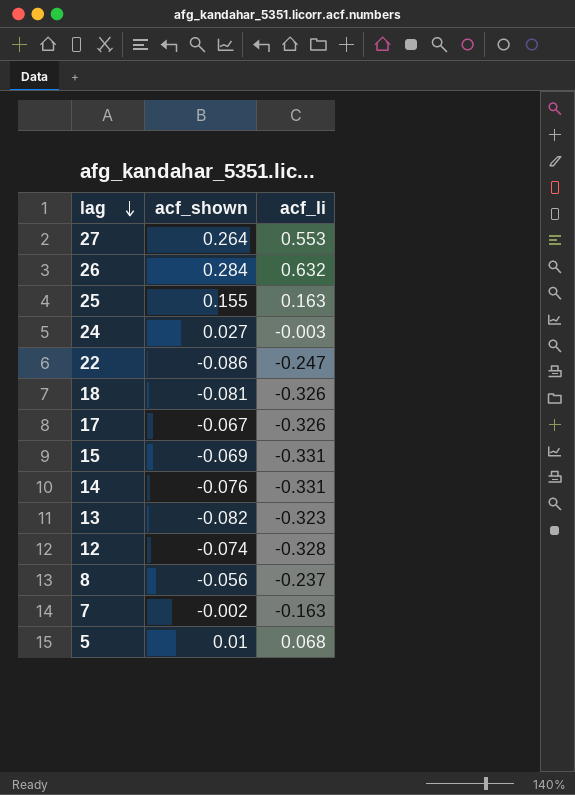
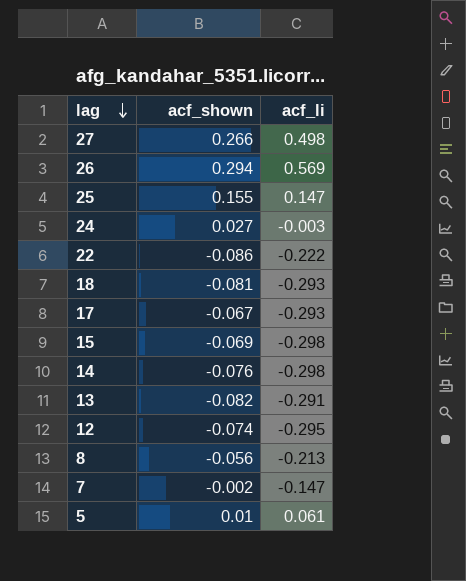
27 | acf_shown: 0.264 -> 0.266
27 | acf_li: 0.553 -> 0.498
26 | acf_shown: 0.284 -> 0.294
26 | acf_li: 0.632 -> 0.569
25 | acf_li: 0.163 -> 0.147
22 | acf_li: -0.247 -> -0.222
18 | acf_li: -0.326 -> -0.293
17 | acf_li: -0.326 -> -0.293
15 | acf_li: -0.331 -> -0.298
14 | acf_li: -0.331 -> -0.298
13 | acf_li: -0.323 -> -0.291
12 | acf_li: -0.328 -> -0.295
8 | acf_li: -0.237 -> -0.213
7 | acf_li: -0.163 -> -0.147
5 | acf_li: 0.068 -> 0.061

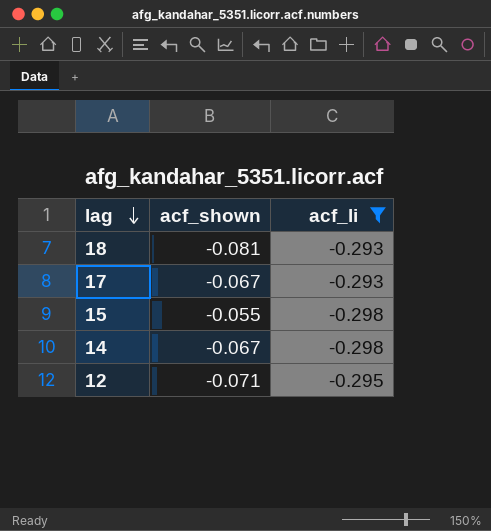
filter: none -> acf_li <= -0.293
15 | acf_shown: -0.069 -> -0.055
14 | acf_shown: -0.076 -> -0.067
12 | acf_shown: -0.074 -> -0.071

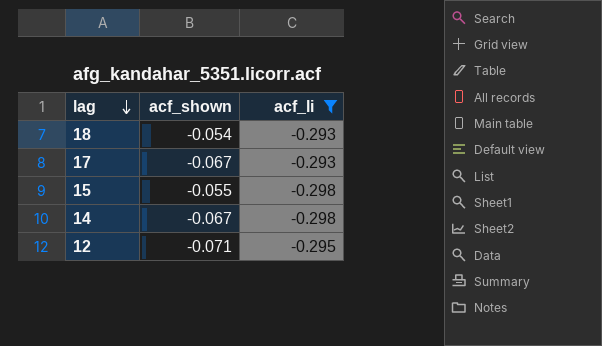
18 | acf_shown: -0.081 -> -0.054

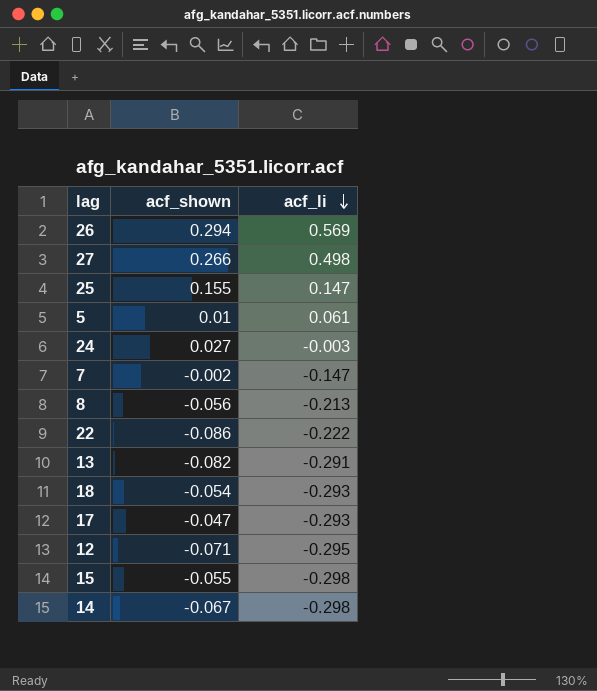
filter: acf_li <= -0.293 -> none
row order: lag descending -> acf_li descending
17 | acf_shown: -0.067 -> -0.047

